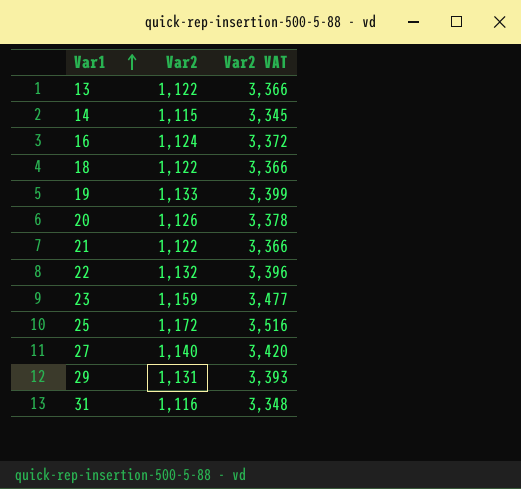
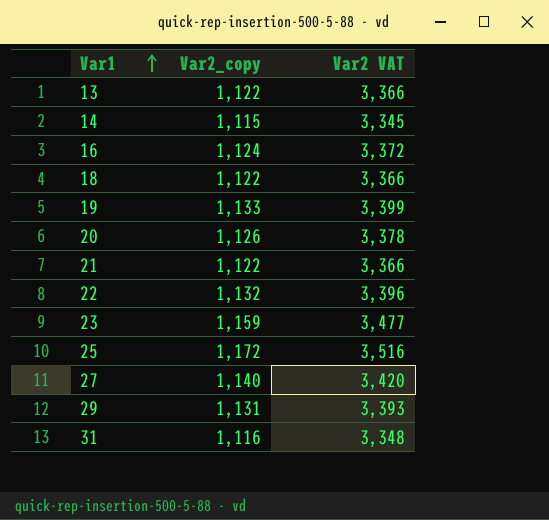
column name: Var2 -> Var2_copy

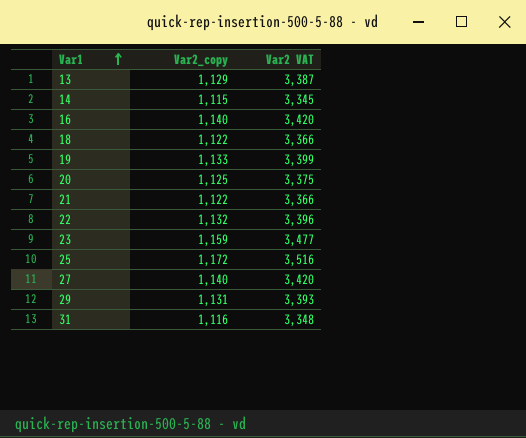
13 | Var2_copy: 1,122 -> 1,129
13 | Var2 VAT: 3,366 -> 3,387
16 | Var2_copy: 1,124 -> 1,140
16 | Var2 VAT: 3,372 -> 3,420
20 | Var2_copy: 1,126 -> 1,125
20 | Var2 VAT: 3,378 -> 3,375

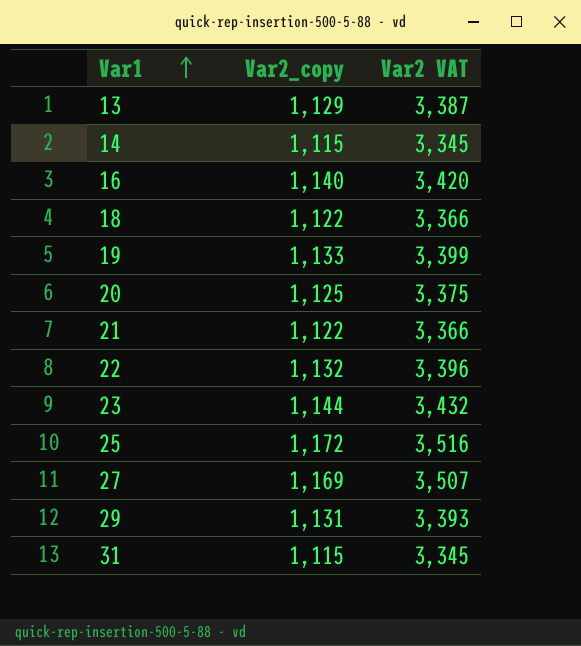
23 | Var2_copy: 1,159 -> 1,144
23 | Var2 VAT: 3,477 -> 3,432
27 | Var2_copy: 1,140 -> 1,169
27 | Var2 VAT: 3,420 -> 3,507
31 | Var2_copy: 1,116 -> 1,115
31 | Var2 VAT: 3,348 -> 3,345

